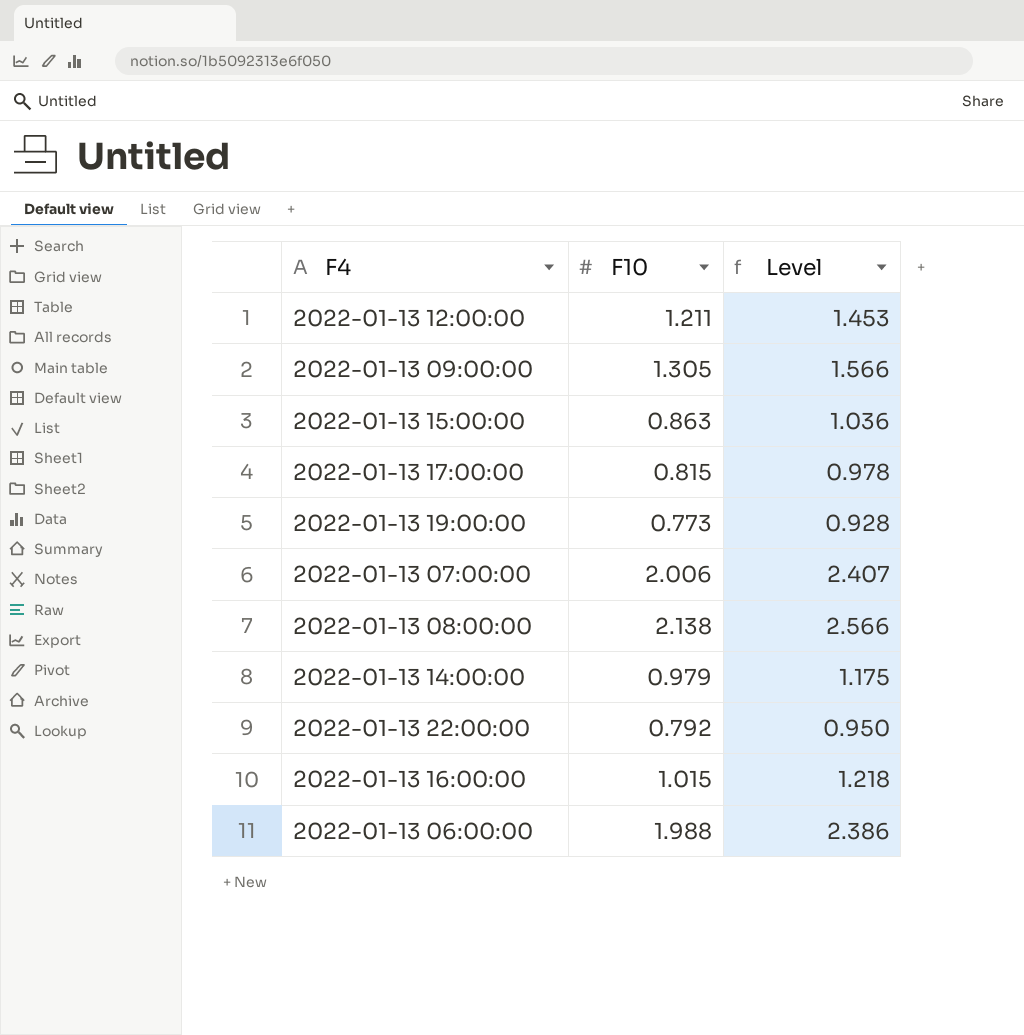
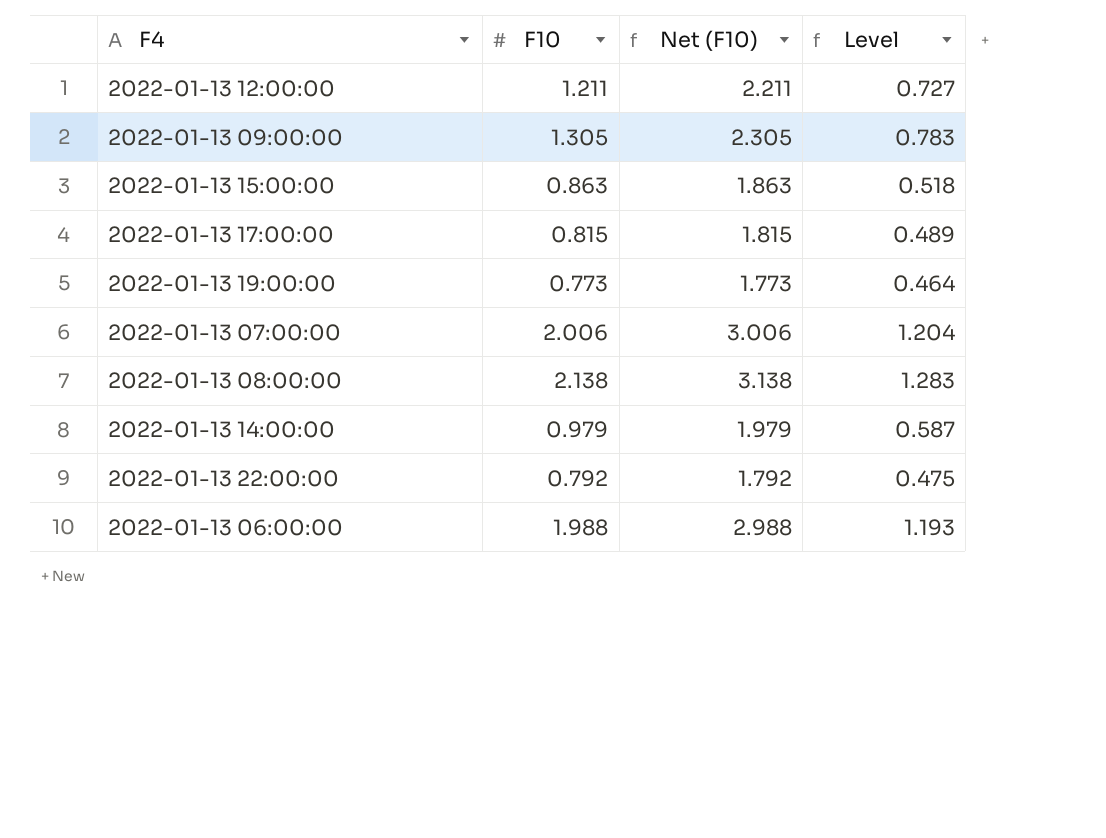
column Net (F10) | formula: none -> [F10] + 1
column Level | formula: [F10] * 1.2 -> [F10] * 0.6
row 2022-01-13 16:00:00: 1.015 | 1.218 -> none

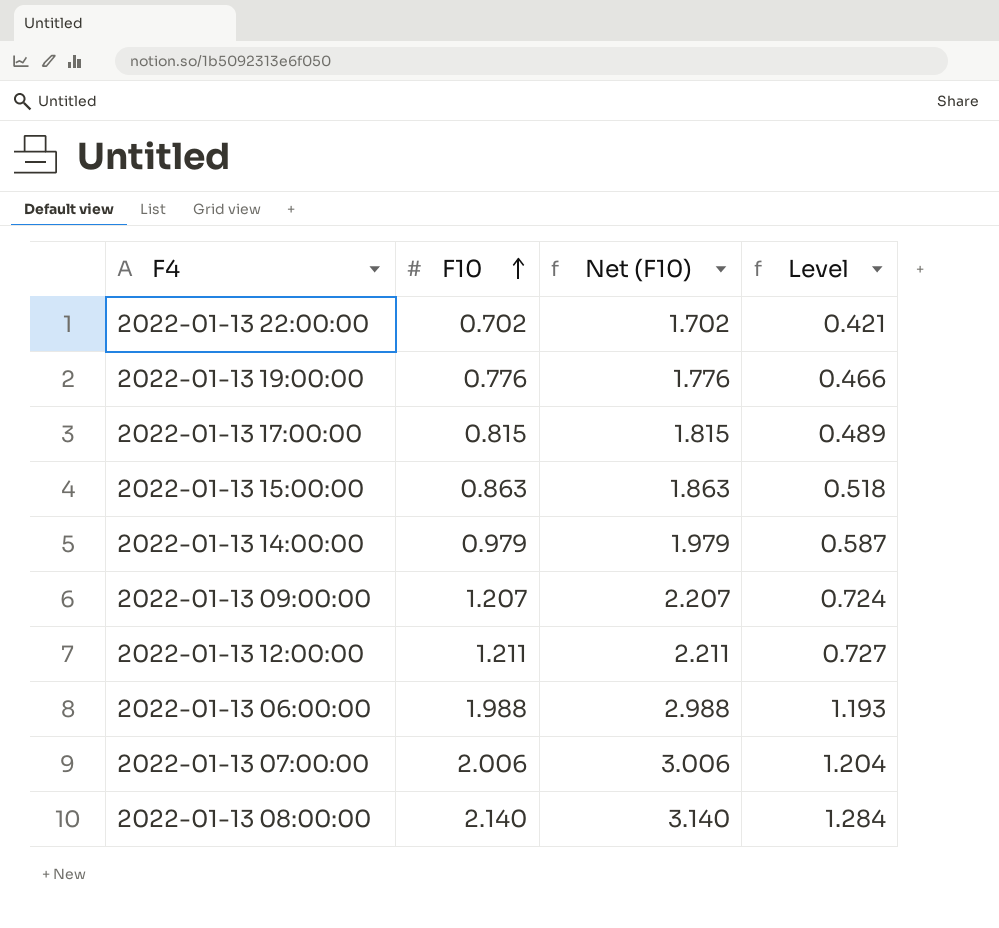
row order: none -> F10 ascending
2022-01-13 22:00:00 | F10: 0.792 -> 0.702
2022-01-13 22:00:00 | Net (F10): 1.792 -> 1.702
2022-01-13 22:00:00 | Level: 0.475 -> 0.421
2022-01-13 19:00:00 | F10: 0.773 -> 0.776
2022-01-13 19:00:00 | Net (F10): 1.773 -> 1.776
2022-01-13 19:00:00 | Level: 0.464 -> 0.466
2022-01-13 09:00:00 | F10: 1.305 -> 1.207
2022-01-13 09:00:00 | Net (F10): 2.305 -> 2.207
2022-01-13 09:00:00 | Level: 0.783 -> 0.724
2022-01-13 08:00:00 | F10: 2.138 -> 2.140
2022-01-13 08:00:00 | Net (F10): 3.138 -> 3.140
2022-01-13 08:00:00 | Level: 1.283 -> 1.284

